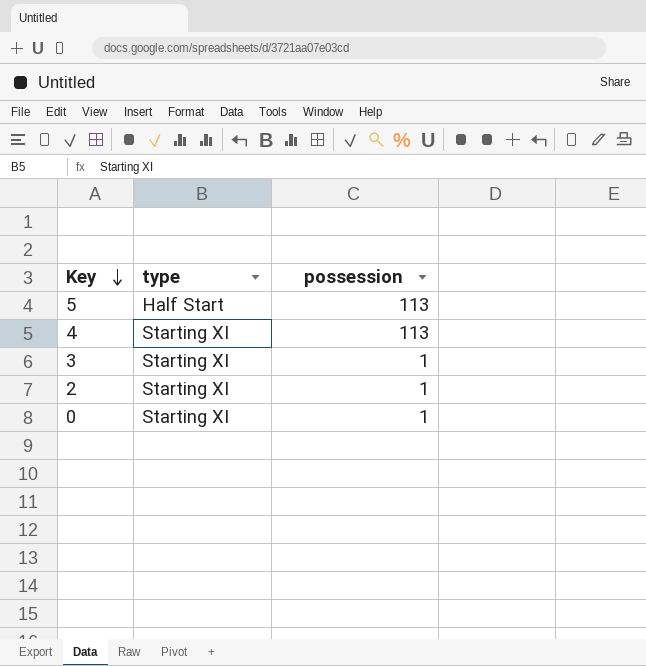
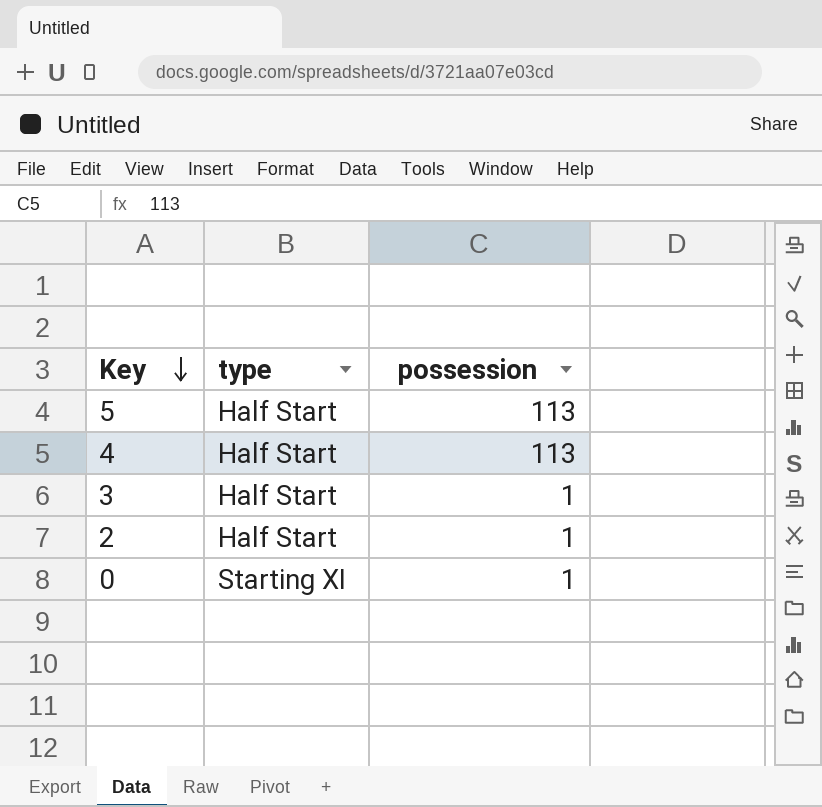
4 | type: Starting XI -> Half Start
3 | type: Starting XI -> Half Start
2 | type: Starting XI -> Half Start

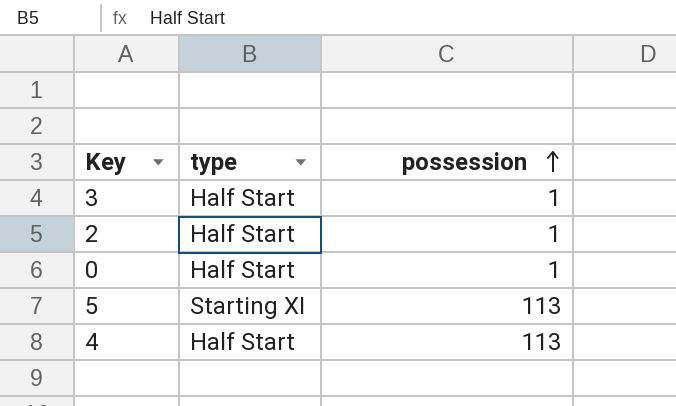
row order: Key descending -> possession ascending
0 | type: Starting XI -> Half Start
5 | type: Half Start -> Starting XI

